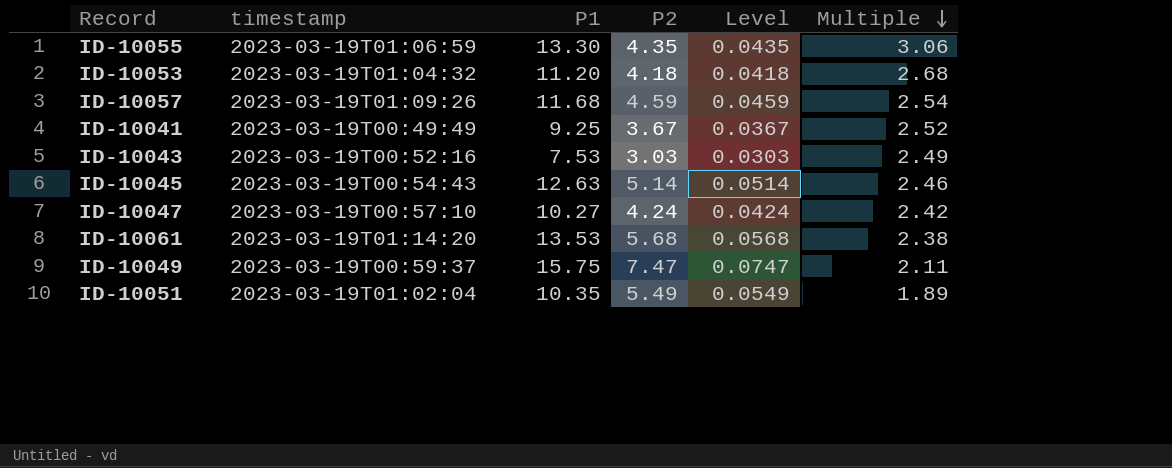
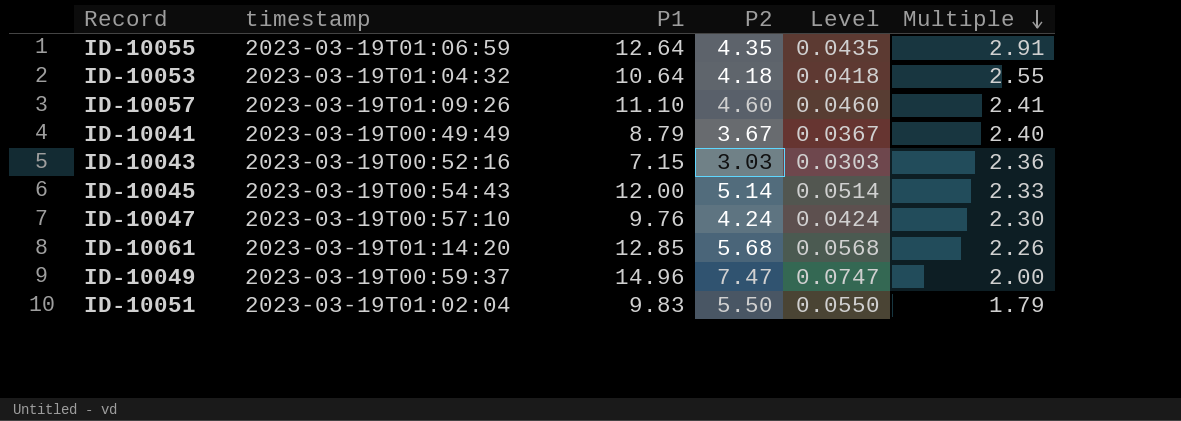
ID-10055 | P1: 13.30 -> 12.64
ID-10055 | Multiple: 3.06 -> 2.91
ID-10053 | P1: 11.20 -> 10.64
ID-10053 | Multiple: 2.68 -> 2.55
ID-10057 | P1: 11.68 -> 11.10
ID-10057 | P2: 4.59 -> 4.60
ID-10057 | Level: 0.0459 -> 0.0460
ID-10057 | Multiple: 2.54 -> 2.41
ID-10041 | P1: 9.25 -> 8.79
ID-10041 | Multiple: 2.52 -> 2.40
ID-10043 | P1: 7.53 -> 7.15
ID-10043 | Multiple: 2.49 -> 2.36
ID-10045 | P1: 12.63 -> 12.00
ID-10045 | Multiple: 2.46 -> 2.33
ID-10047 | P1: 10.27 -> 9.76
ID-10047 | Multiple: 2.42 -> 2.30
ID-10061 | P1: 13.53 -> 12.85
ID-10061 | Multiple: 2.38 -> 2.26
ID-10049 | P1: 15.75 -> 14.96
ID-10049 | Multiple: 2.11 -> 2.00
ID-10051 | P1: 10.35 -> 9.83
ID-10051 | P2: 5.49 -> 5.50
ID-10051 | Level: 0.0549 -> 0.0550
ID-10051 | Multiple: 1.89 -> 1.79

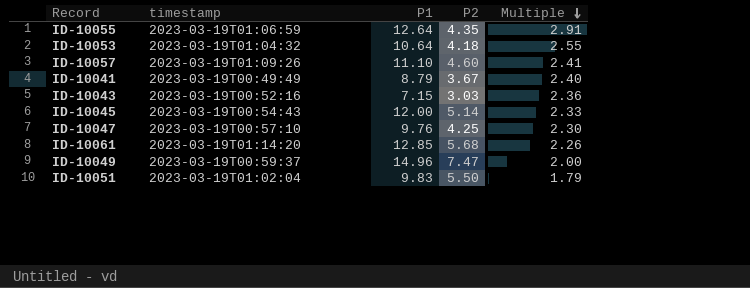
column Level | formula: [P2] * 0.01 -> none
ID-10047 | P2: 4.24 -> 4.25

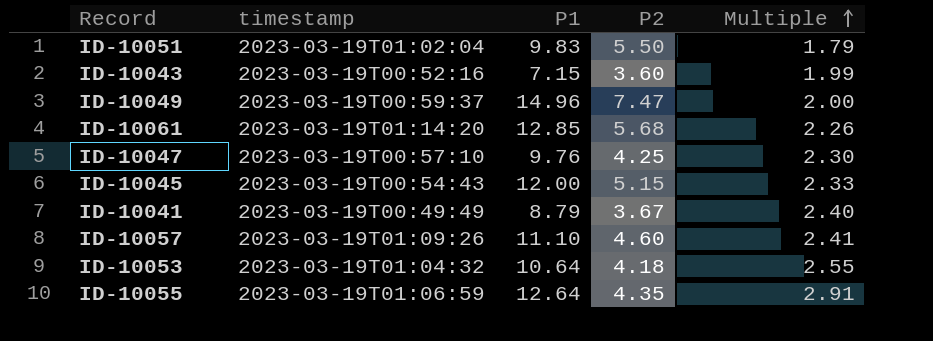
row order: Multiple descending -> Multiple ascending
ID-10043 | P2: 3.03 -> 3.60
ID-10043 | Multiple: 2.36 -> 1.99
ID-10045 | P2: 5.14 -> 5.15

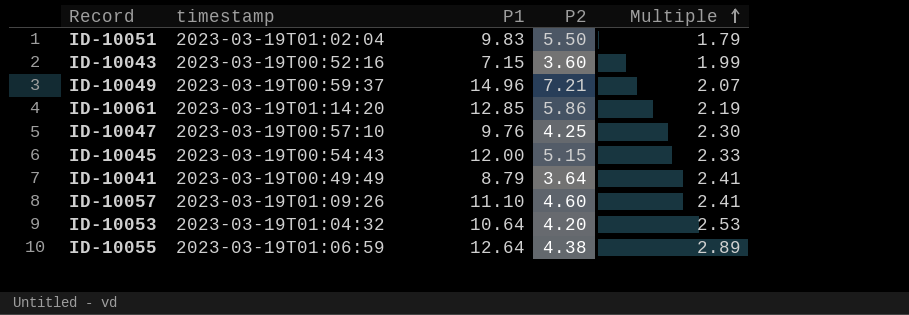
ID-10049 | P2: 7.47 -> 7.21
ID-10049 | Multiple: 2.00 -> 2.07
ID-10061 | P2: 5.68 -> 5.86
ID-10061 | Multiple: 2.26 -> 2.19
ID-10041 | P2: 3.67 -> 3.64
ID-10041 | Multiple: 2.40 -> 2.41
ID-10053 | P2: 4.18 -> 4.20
ID-10053 | Multiple: 2.55 -> 2.53
ID-10055 | P2: 4.35 -> 4.38
ID-10055 | Multiple: 2.91 -> 2.89

